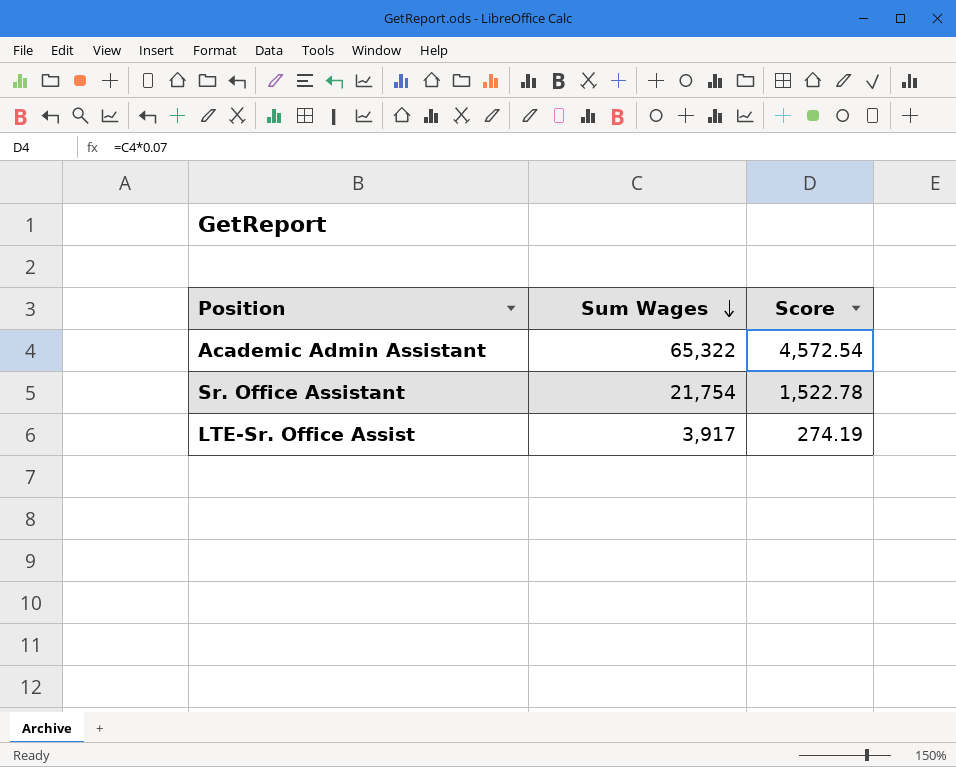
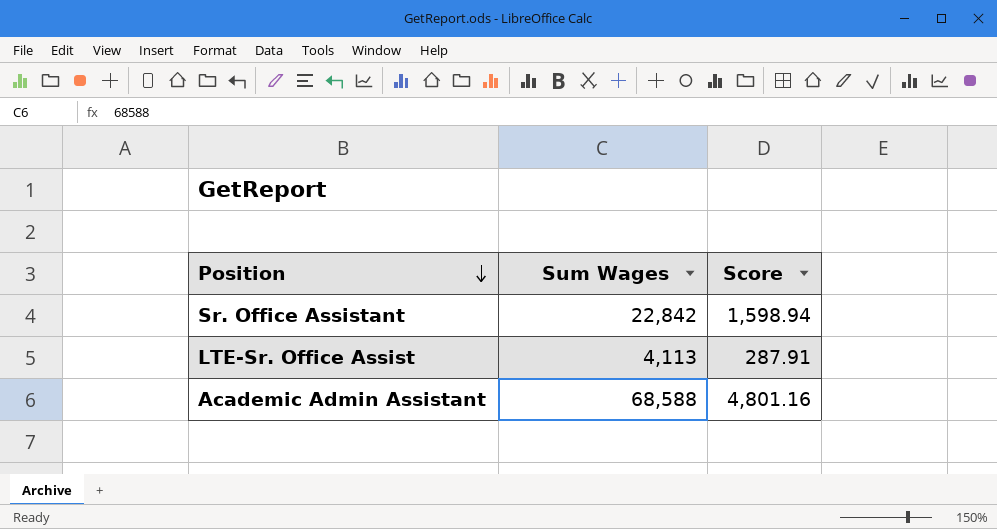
row order: Sum Wages descending -> Position descending
Sr. Office Assistant | Sum Wages: 21,754 -> 22,842
Sr. Office Assistant | Score: 1,522.78 -> 1,598.94
LTE-Sr. Office Assist | Sum Wages: 3,917 -> 4,113
LTE-Sr. Office Assist | Score: 274.19 -> 287.91
Academic Admin Assistant | Sum Wages: 65,322 -> 68,588
Academic Admin Assistant | Score: 4,572.54 -> 4,801.16

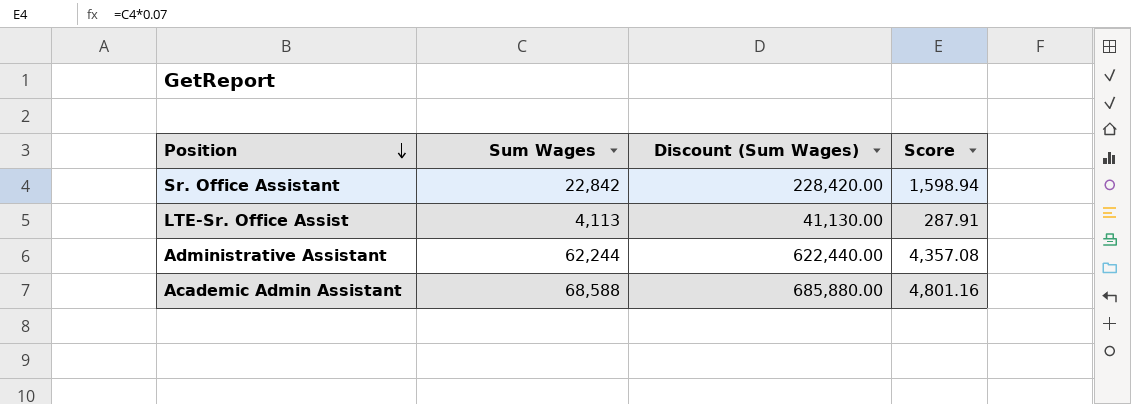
column Discount (Sum Wages) | formula: none -> [Sum Wages] * 10
row Administrative Assistant: none -> 62,244 | 622,440.00 | 4,357.08

